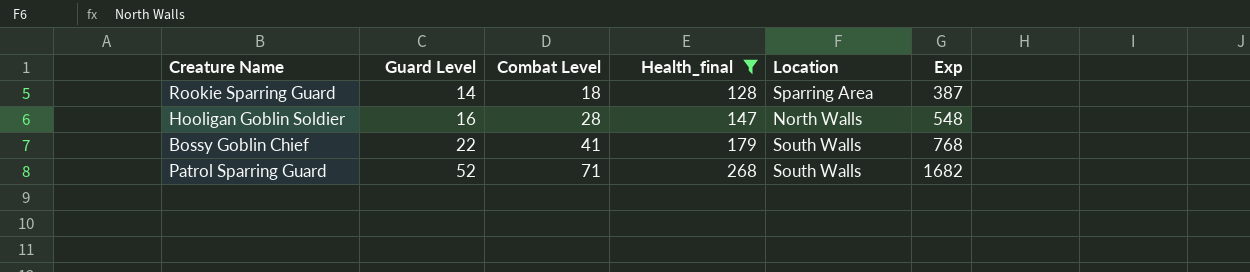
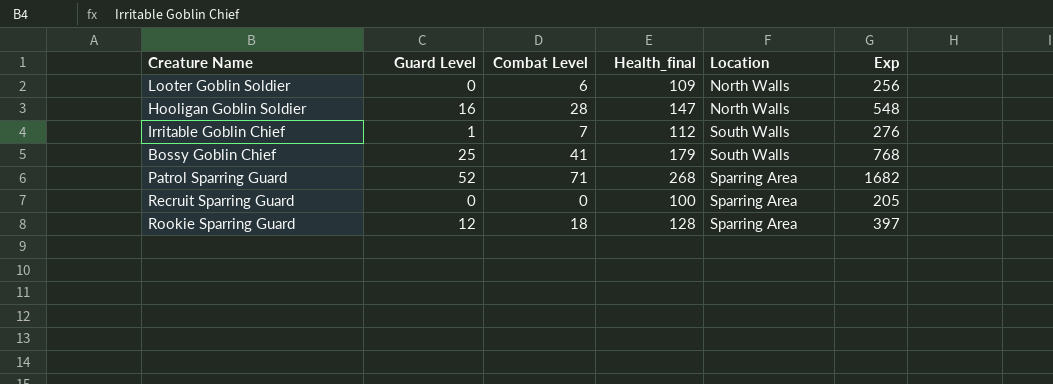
filter: Health_final >= 128 -> none
row order: Guard Level ascending -> Location ascending
Bossy Goblin Chief | Guard Level: 22 -> 25
Patrol Sparring Guard | Location: South Walls -> Sparring Area
Rookie Sparring Guard | Guard Level: 14 -> 12
Rookie Sparring Guard | Exp: 387 -> 397

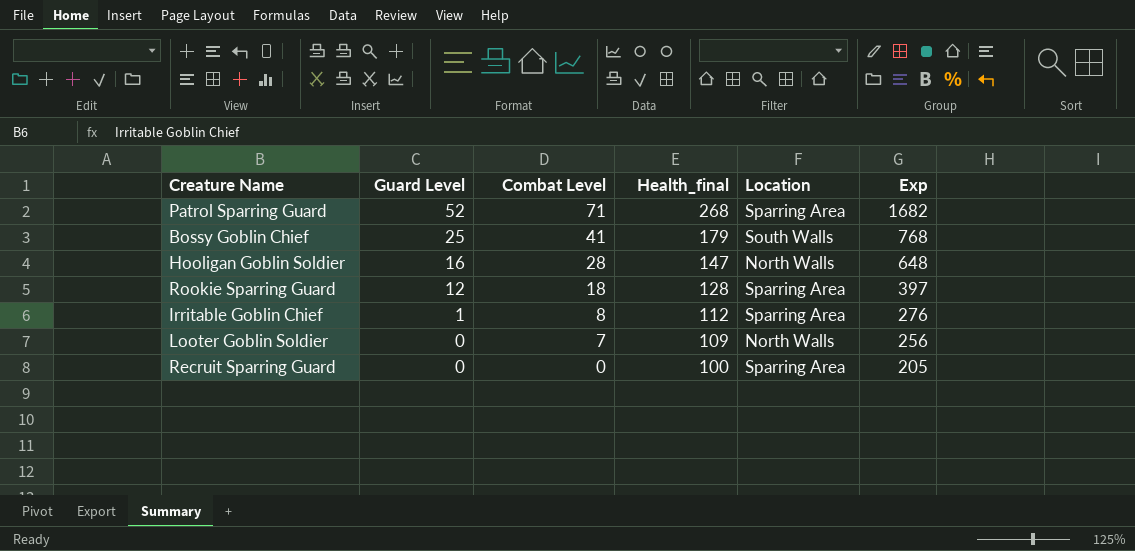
row order: Location ascending -> Guard Level descending
Hooligan Goblin Soldier | Exp: 548 -> 648
Irritable Goblin Chief | Combat Level: 7 -> 8
Irritable Goblin Chief | Location: South Walls -> Sparring Area
Looter Goblin Soldier | Combat Level: 6 -> 7

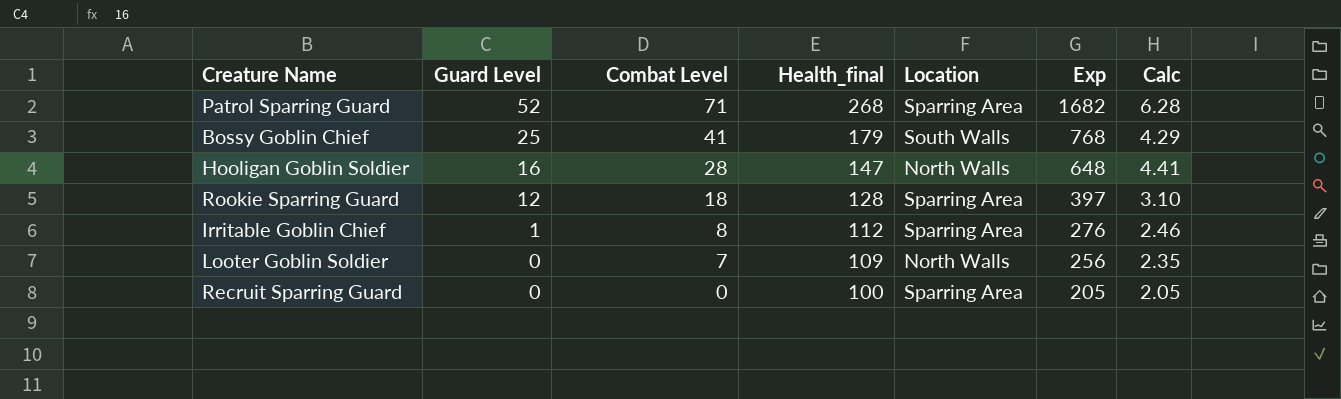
column Calc | formula: none -> [Exp] / [Health_final]

